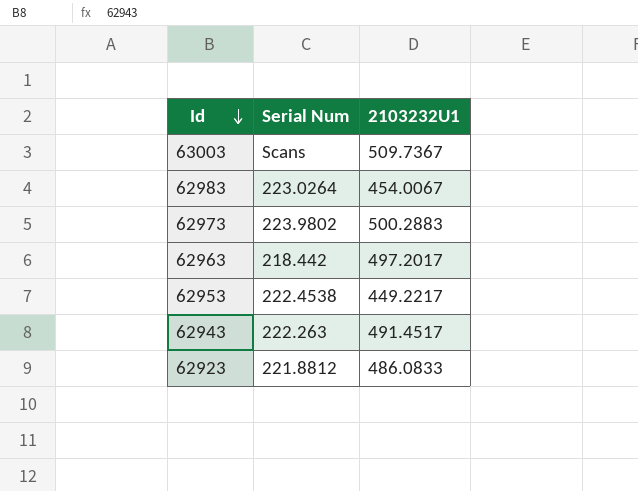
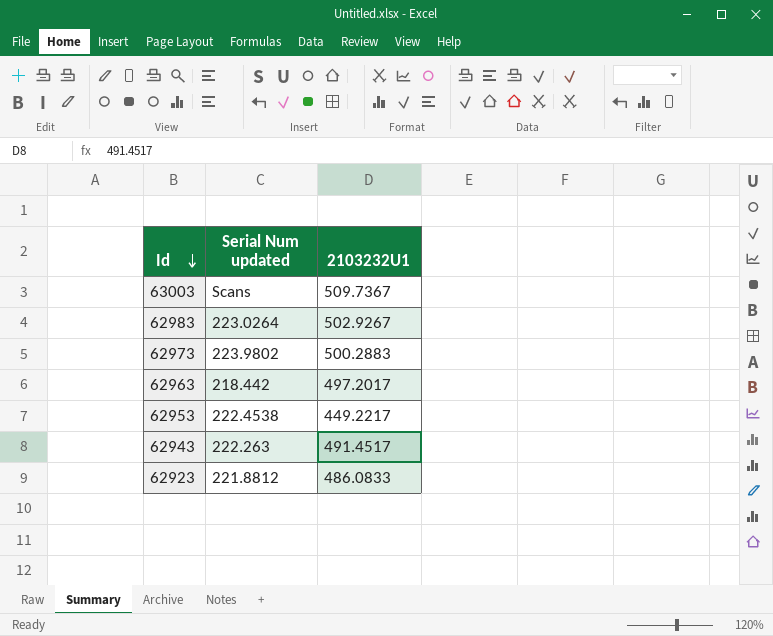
column name: Serial Num -> Serial Num updated
62983 | 2103232U1: 454.0067 -> 502.9267

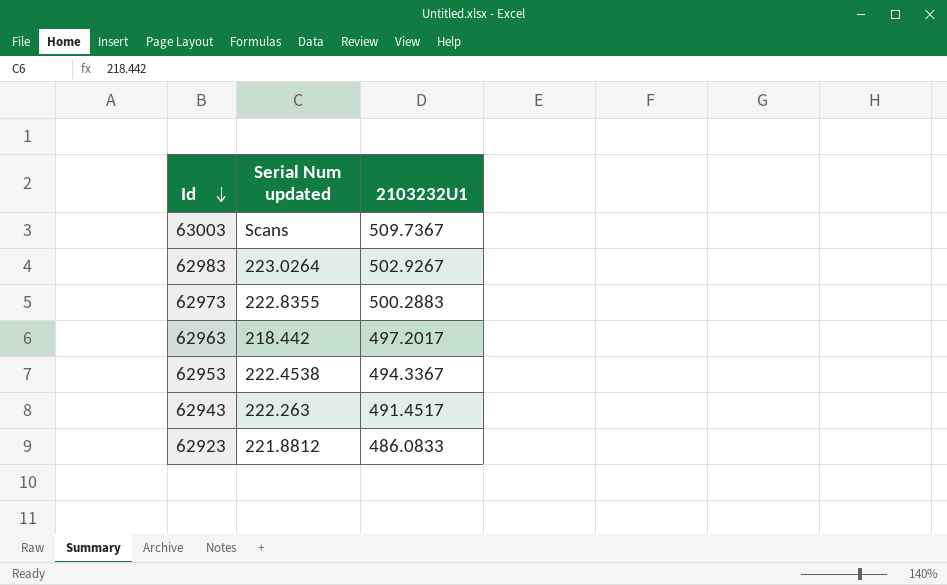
62973 | Serial Num updated: 223.9802 -> 222.8355
62953 | 2103232U1: 449.2217 -> 494.3367

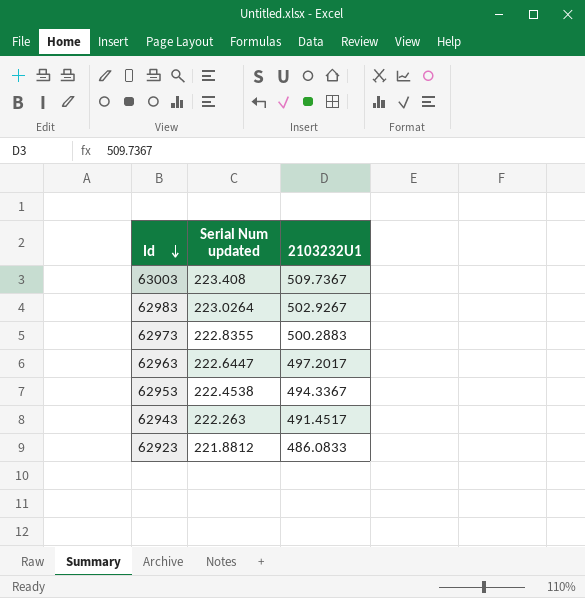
63003 | Serial Num updated: Scans -> 223.408
62963 | Serial Num updated: 218.442 -> 222.6447

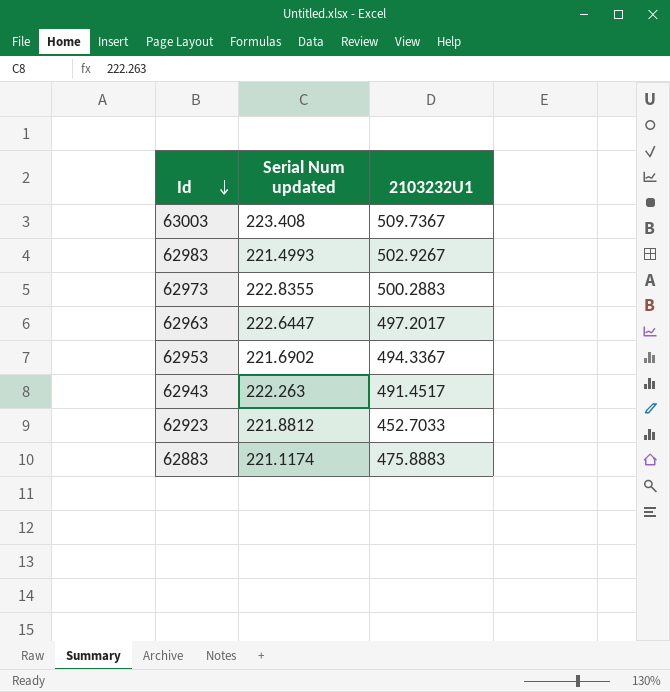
62983 | Serial Num updated: 223.0264 -> 221.4993
62953 | Serial Num updated: 222.4538 -> 221.6902
62923 | 2103232U1: 486.0833 -> 452.7033
row 62883: none -> 221.1174 | 475.8883

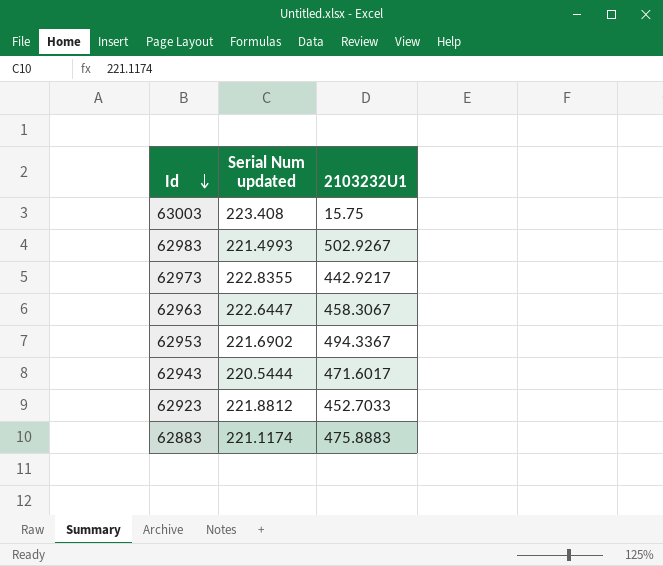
63003 | 2103232U1: 509.7367 -> 15.75
62973 | 2103232U1: 500.2883 -> 442.9217
62963 | 2103232U1: 497.2017 -> 458.3067
62943 | Serial Num updated: 222.263 -> 220.5444
62943 | 2103232U1: 491.4517 -> 471.6017

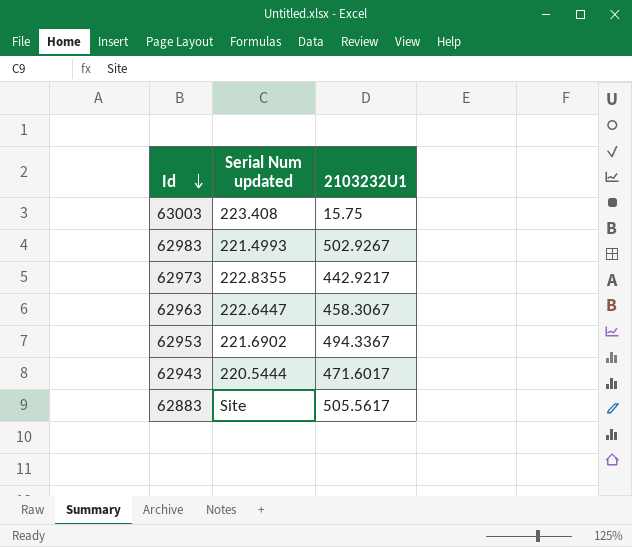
row 62923: 221.8812 | 452.7033 -> none
62883 | Serial Num updated: 221.1174 -> Site
62883 | 2103232U1: 475.8883 -> 505.5617

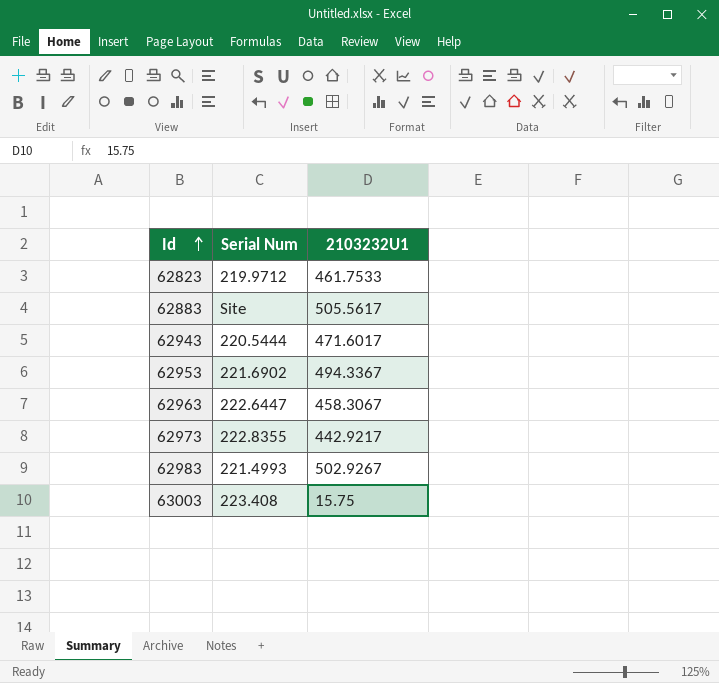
row order: Id descending -> Id ascending
column name: Serial Num updated -> Serial Num
row 62823: none -> 219.9712 | 461.7533

